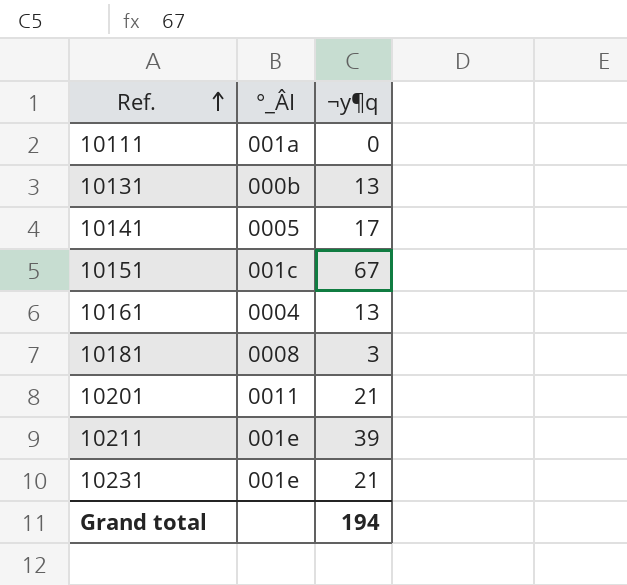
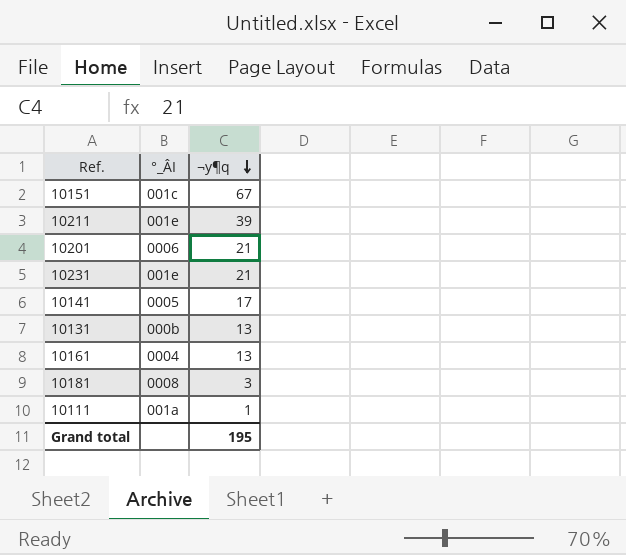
row order: Ref. ascending -> ¬y¶q descending
10201 | °_ÂI: 0011 -> 0006
10111 | ¬y¶q: 0 -> 1
Grand total | ¬y¶q: 194 -> 195

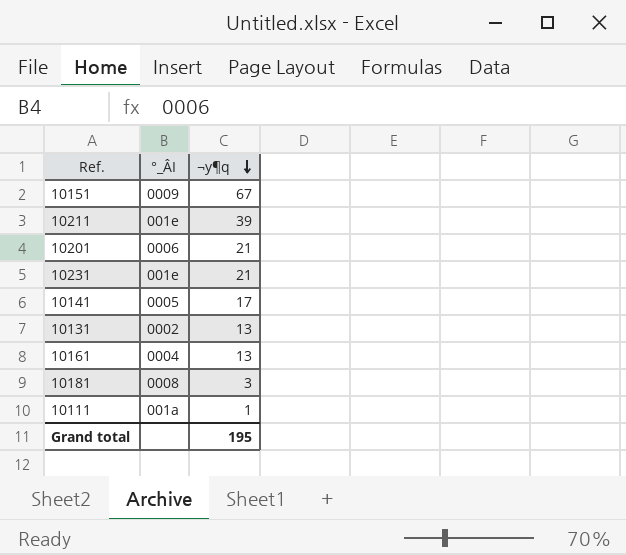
10151 | °_ÂI: 001c -> 0009
10131 | °_ÂI: 000b -> 0002

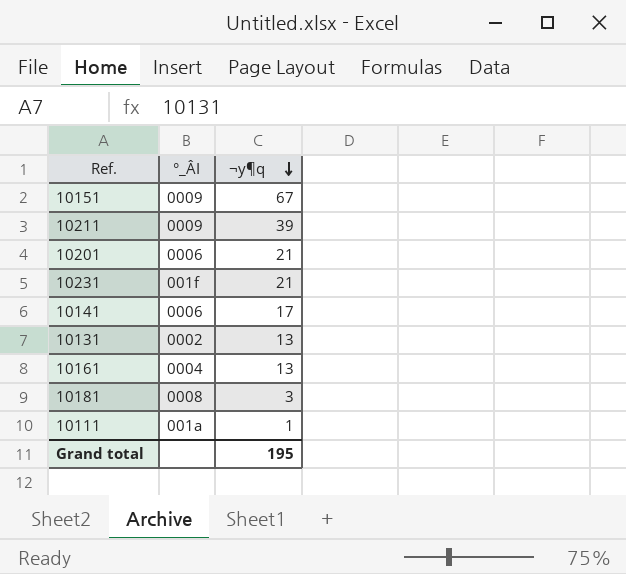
10211 | °_ÂI: 001e -> 0009
10231 | °_ÂI: 001e -> 001f
10141 | °_ÂI: 0005 -> 0006

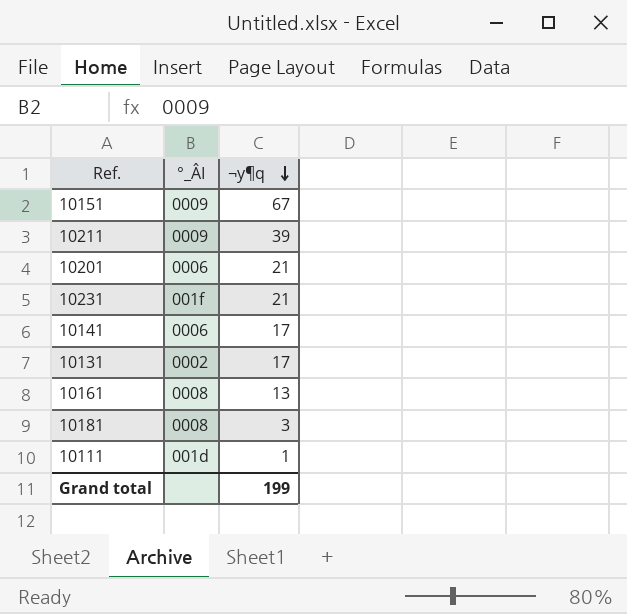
10131 | ¬y¶q: 13 -> 17
10161 | °_ÂI: 0004 -> 0008
10111 | °_ÂI: 001a -> 001d
Grand total | ¬y¶q: 195 -> 199

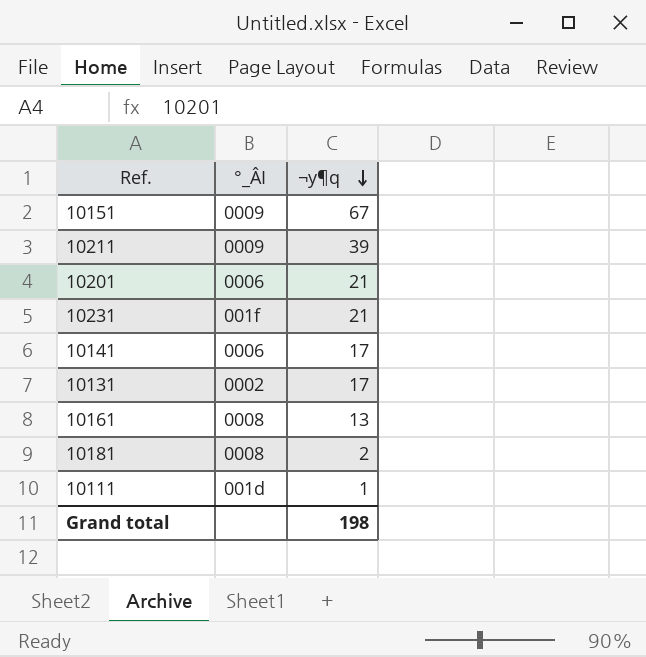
10181 | ¬y¶q: 3 -> 2
Grand total | ¬y¶q: 199 -> 198

